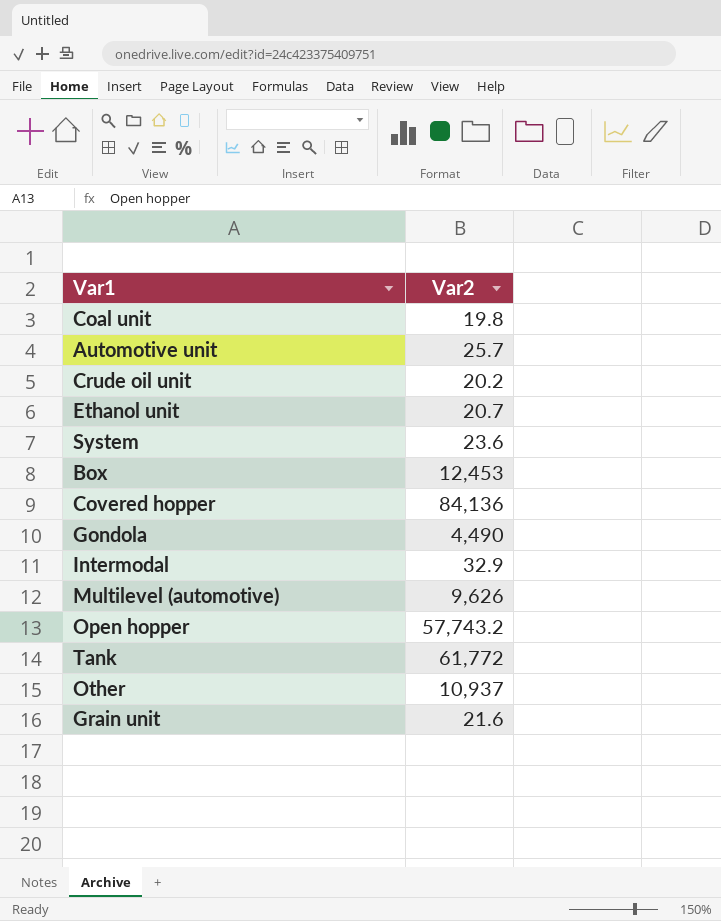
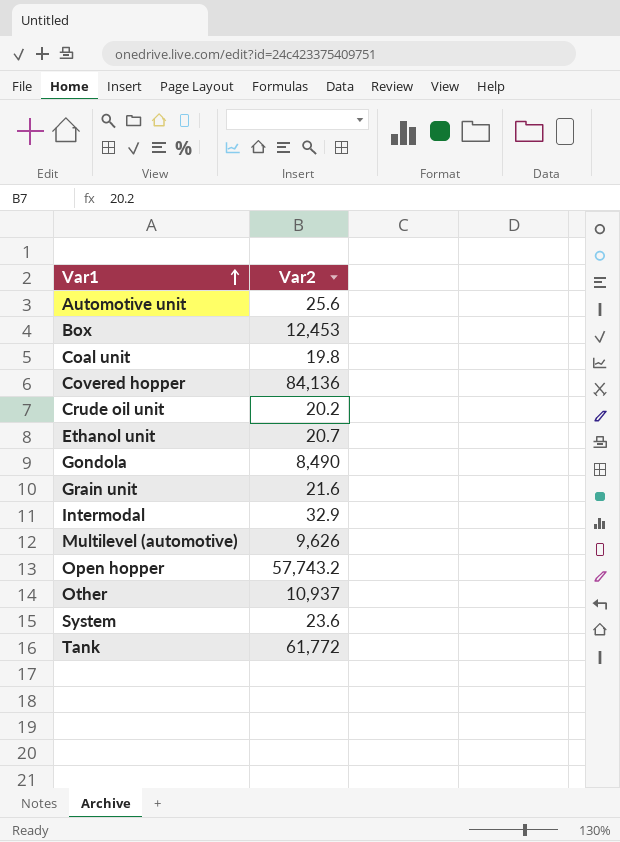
row order: none -> Var1 ascending
Automotive unit | Var2: 25.7 -> 25.6
Gondola | Var2: 4,490 -> 8,490

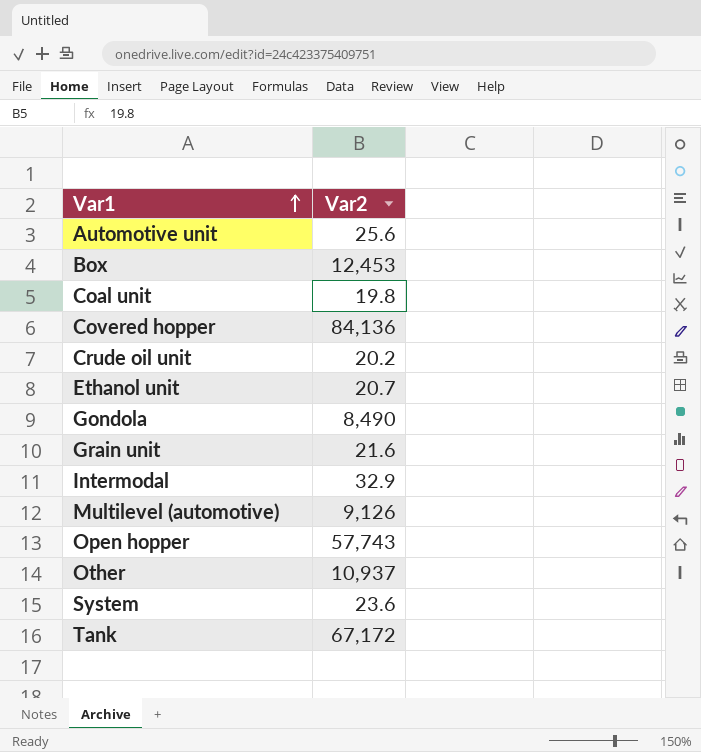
Multilevel (automotive) | Var2: 9,626 -> 9,126
Open hopper | Var2: 57,743.2 -> 57,743
Tank | Var2: 61,772 -> 67,172

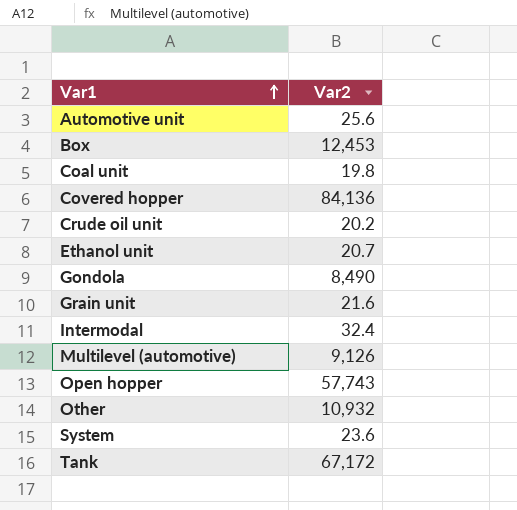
Intermodal | Var2: 32.9 -> 32.4
Other | Var2: 10,937 -> 10,932

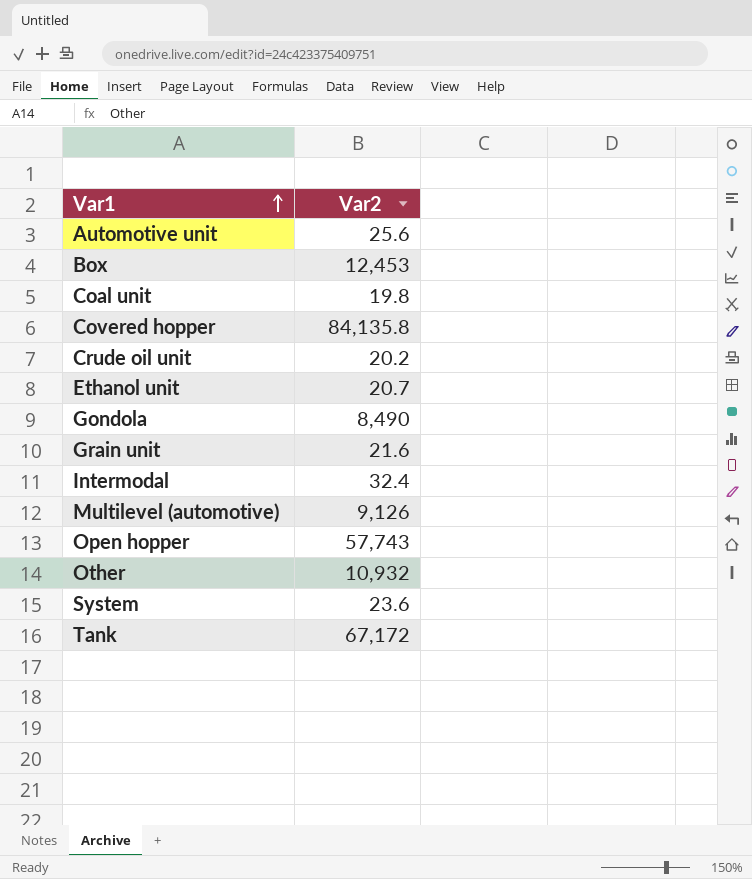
Covered hopper | Var2: 84,136 -> 84,135.8

